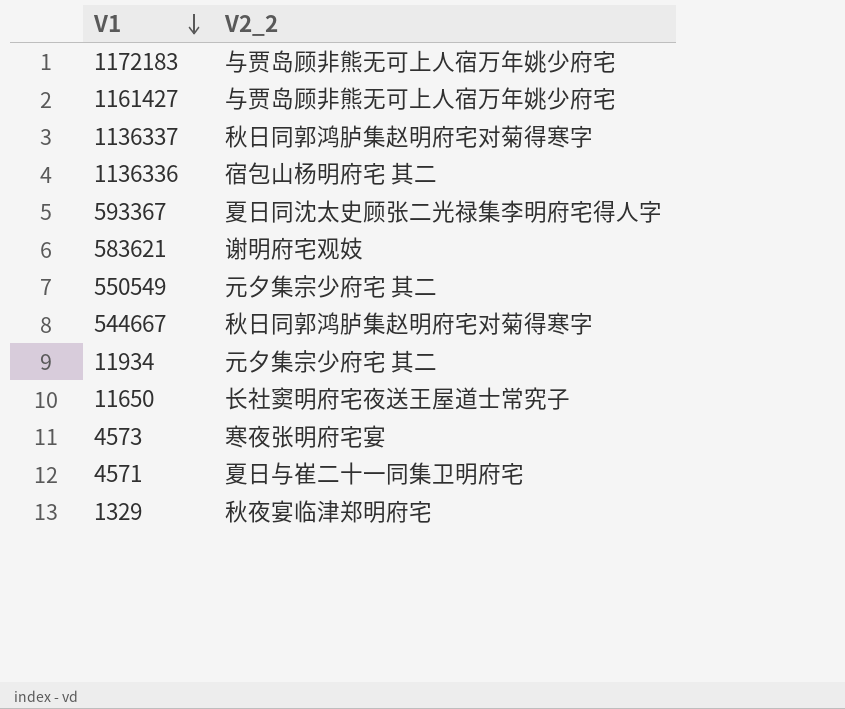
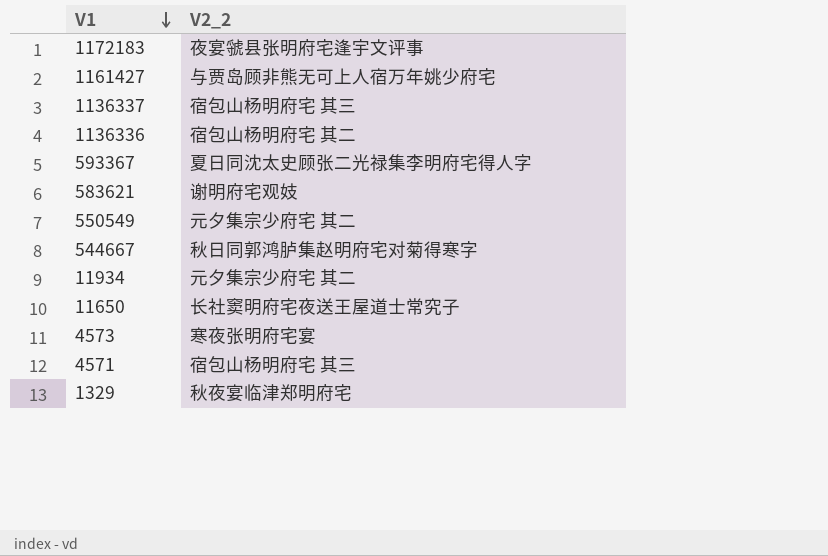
1172183 | V2_2: 与贾岛顾非熊无可上人宿万年姚少府宅 -> 夜宴虢县张明府宅逢宇文评事
1136337 | V2_2: 秋日同郭鸿胪集赵明府宅对菊得寒字 -> 宿包山杨明府宅 其三
4571 | V2_2: 夏日与崔二十一同集卫明府宅 -> 宿包山杨明府宅 其三

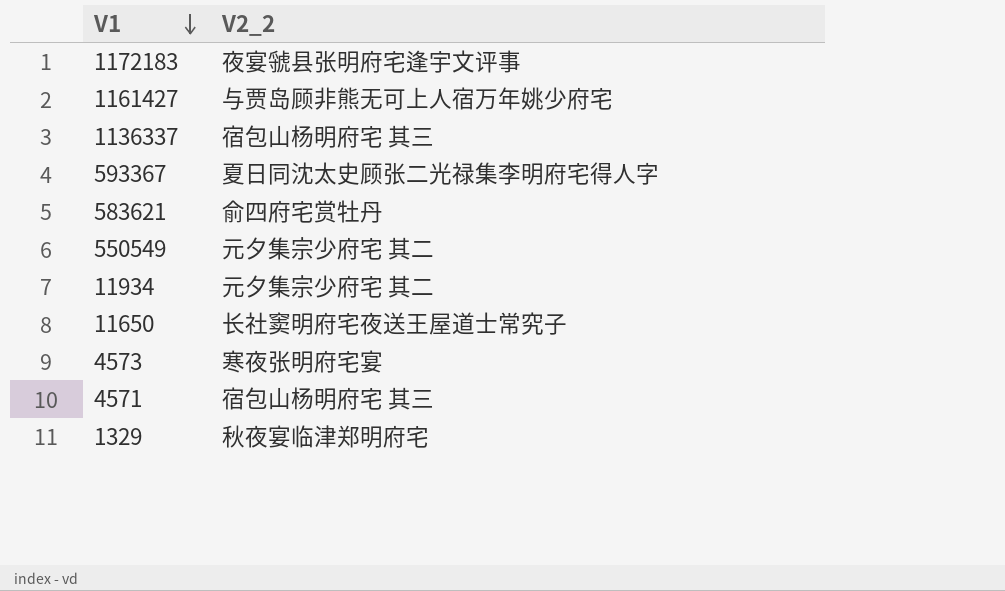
row 1136336: 宿包山杨明府宅 其二 -> none
row 544667: 秋日同郭鸿胪集赵明府宅对菊得寒字 -> none
583621 | V2_2: 谢明府宅观妓 -> 俞四府宅赏牡丹

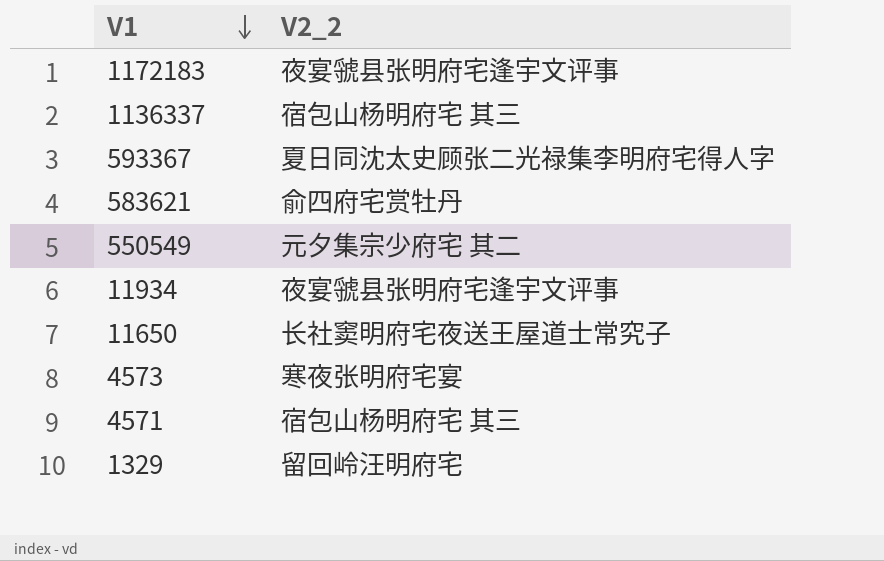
row 1161427: 与贾岛顾非熊无可上人宿万年姚少府宅 -> none
11934 | V2_2: 元夕集宗少府宅 其二 -> 夜宴虢县张明府宅逢宇文评事
1329 | V2_2: 秋夜宴临津郑明府宅 -> 留回岭汪明府宅

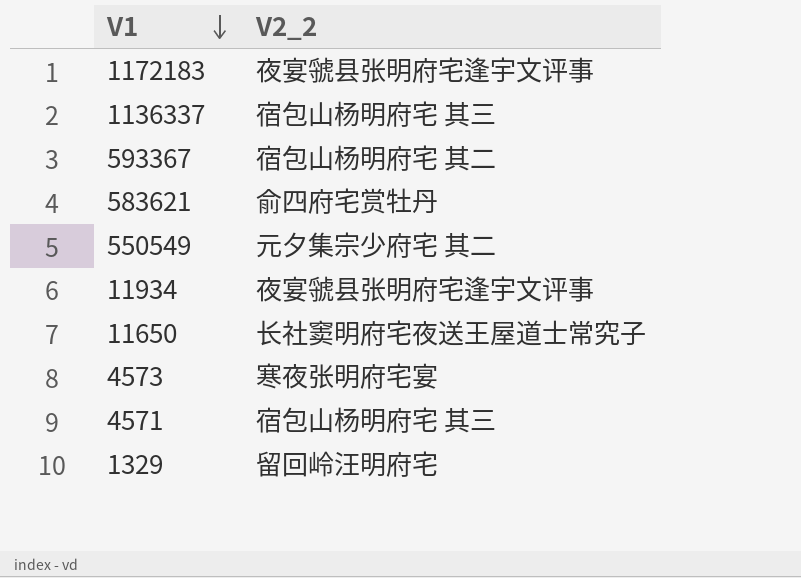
593367 | V2_2: 夏日同沈太史顾张二光禄集李明府宅得人字 -> 宿包山杨明府宅 其二

